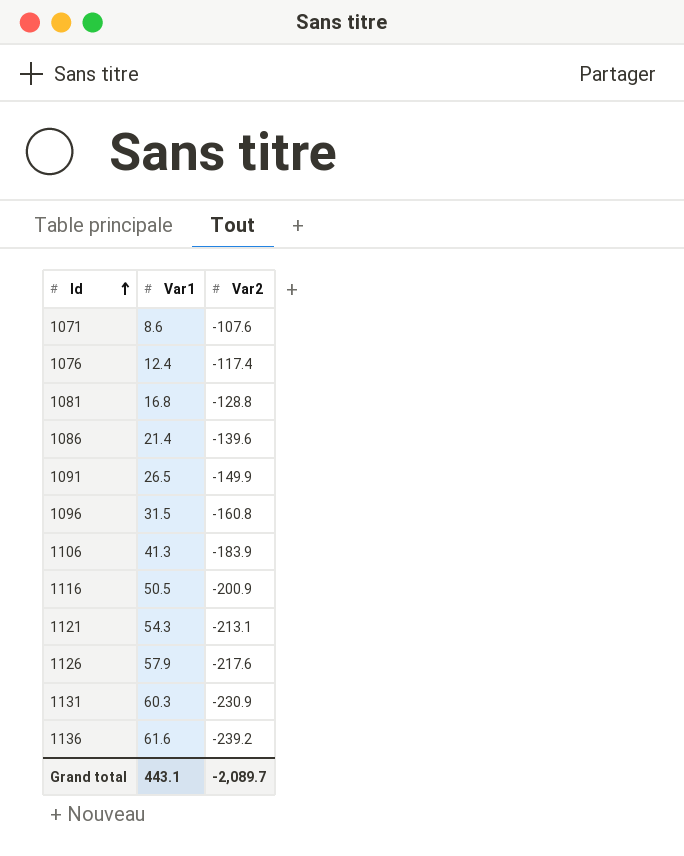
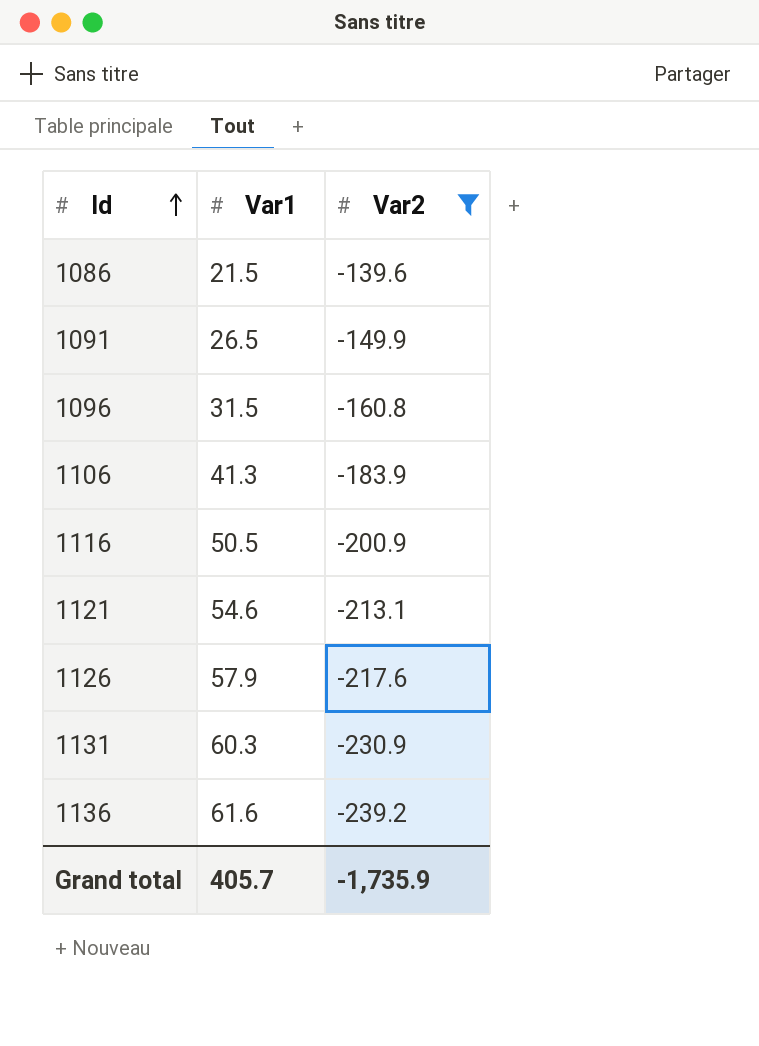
filter: none -> Var2 <= -139.6
1086 | Var1: 21.4 -> 21.5
1121 | Var1: 54.3 -> 54.6
Grand total | Var1: 443.1 -> 405.7
Grand total | Var2: -2,089.7 -> -1,735.9

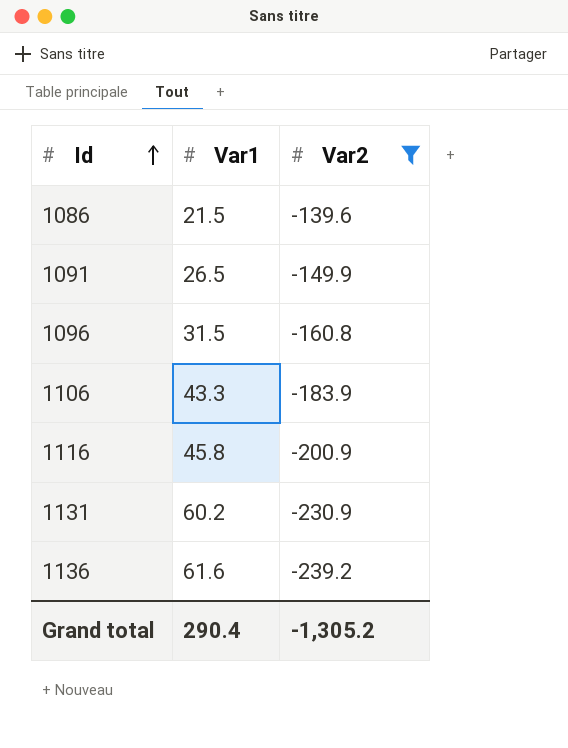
row 1121: 54.6 | -213.1 -> none
row 1126: 57.9 | -217.6 -> none
1106 | Var1: 41.3 -> 43.3
1116 | Var1: 50.5 -> 45.8
1131 | Var1: 60.3 -> 60.2
Grand total | Var1: 405.7 -> 290.4
Grand total | Var2: -1,735.9 -> -1,305.2

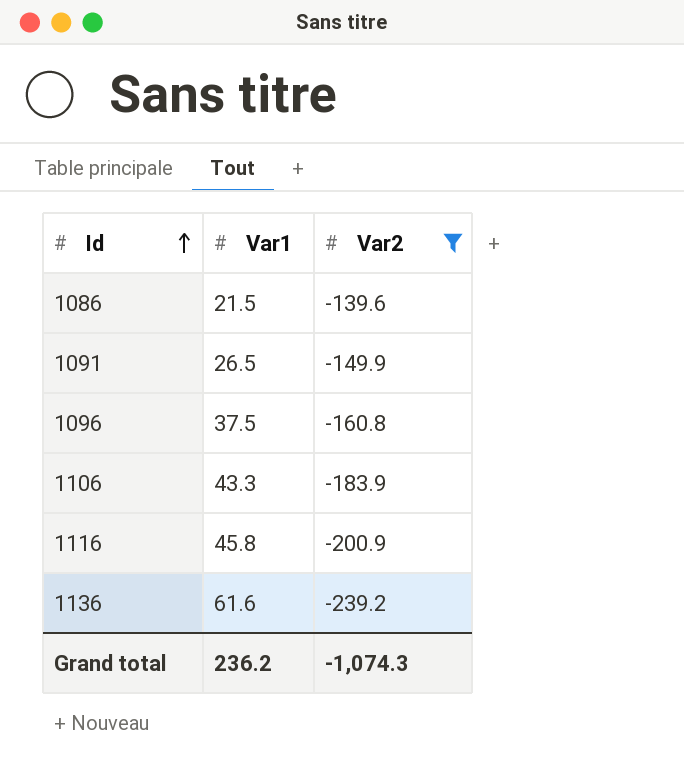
row 1131: 60.2 | -230.9 -> none
1096 | Var1: 31.5 -> 37.5
Grand total | Var1: 290.4 -> 236.2
Grand total | Var2: -1,305.2 -> -1,074.3

